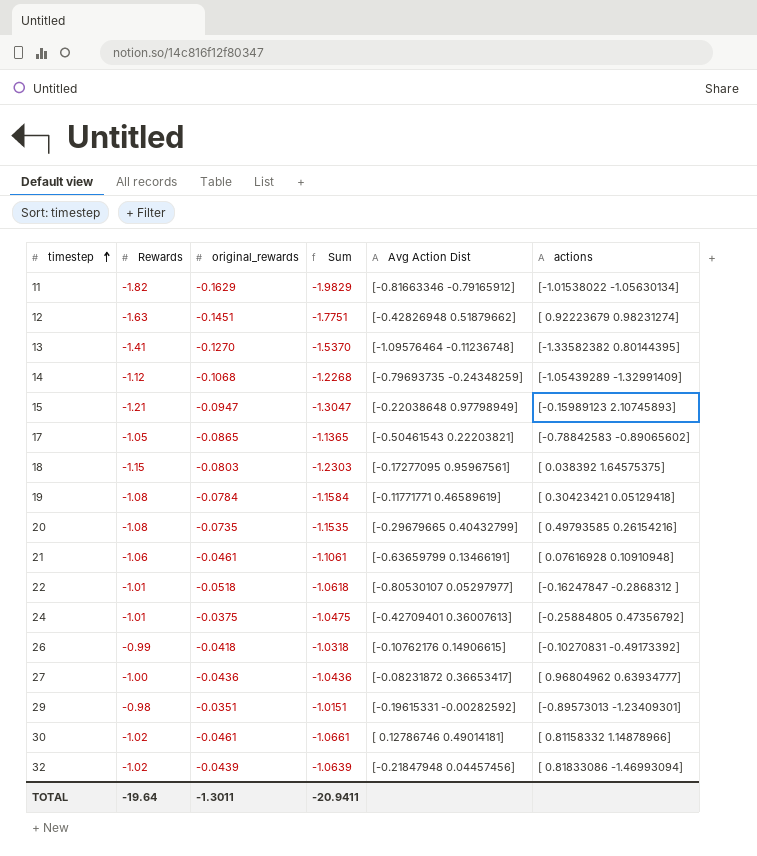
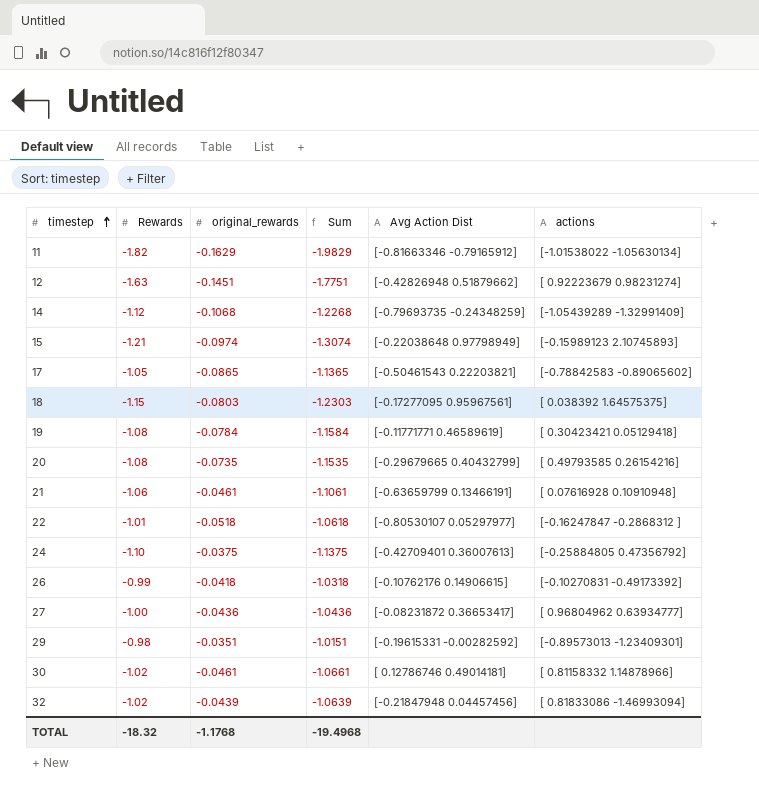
row 13: -1.41 | -0.1270 | -1.5370 | [-1.09576464 -0.11236748] | [-1.33582382 0.80144395] -> none
15 | original_rewards: -0.0947 -> -0.0974
15 | Sum: -1.3047 -> -1.3074
24 | Rewards: -1.01 -> -1.10
24 | Sum: -1.0475 -> -1.1375
TOTAL | Rewards: -19.64 -> -18.32
TOTAL | original_rewards: -1.3011 -> -1.1768
TOTAL | Sum: -20.9411 -> -19.4968

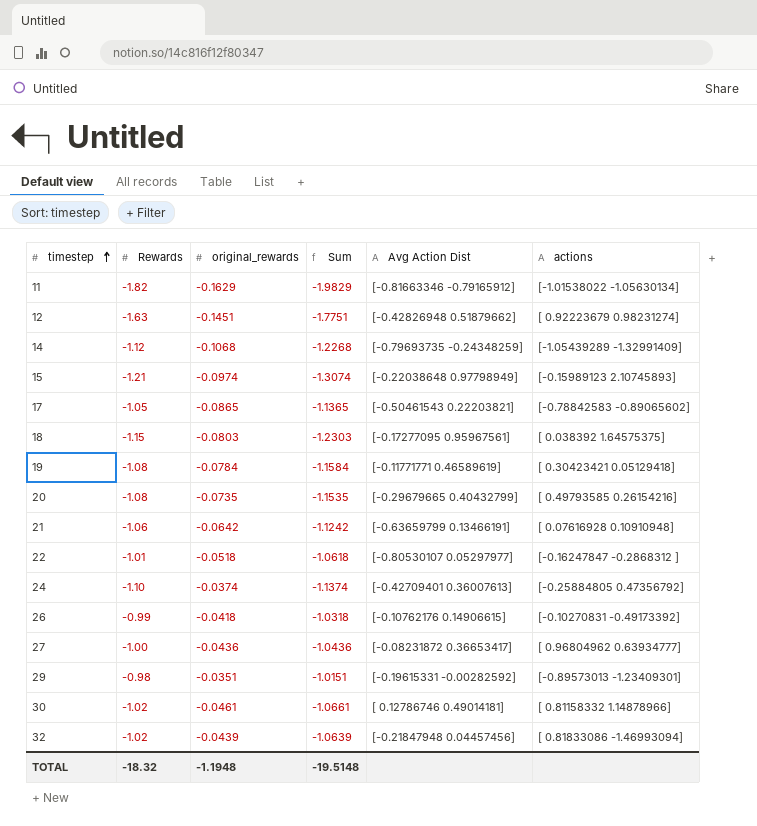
21 | original_rewards: -0.0461 -> -0.0642
21 | Sum: -1.1061 -> -1.1242
24 | original_rewards: -0.0375 -> -0.0374
24 | Sum: -1.1375 -> -1.1374
TOTAL | original_rewards: -1.1768 -> -1.1948
TOTAL | Sum: -19.4968 -> -19.5148

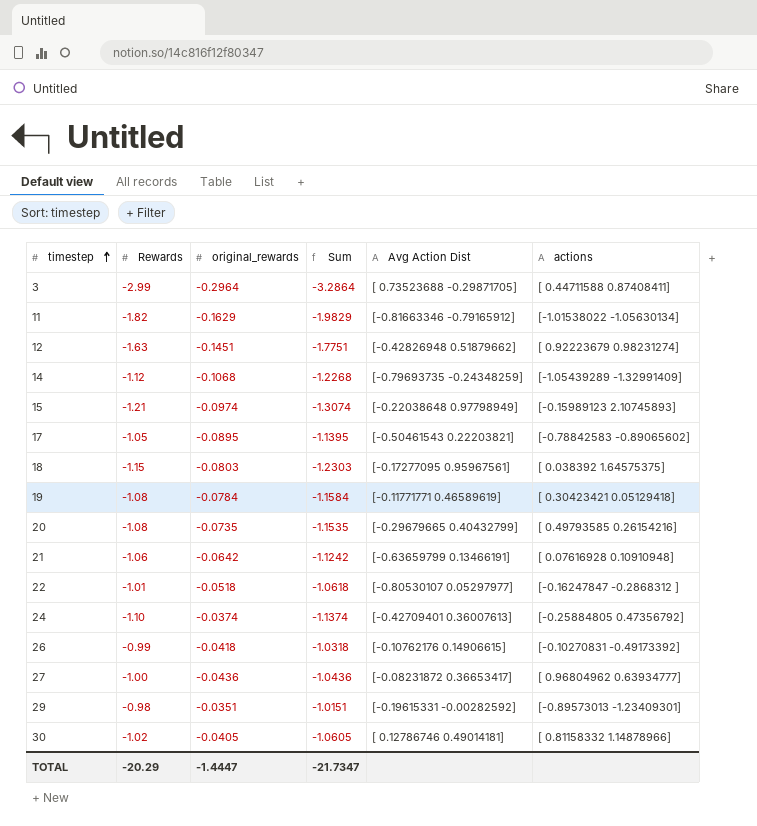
row 32: -1.02 | -0.0439 | -1.0639 | [-0.21847948 0.04457456] | [ 0.81833086 -1.46993094] -> none
row 3: none -> -2.99 | -0.2964 | -3.2864 | [ 0.73523688 -0.29871705] | [ 0.44711588 0.87408411]
17 | original_rewards: -0.0865 -> -0.0895
17 | Sum: -1.1365 -> -1.1395
30 | original_rewards: -0.0461 -> -0.0405
30 | Sum: -1.0661 -> -1.0605
TOTAL | Rewards: -18.32 -> -20.29
TOTAL | original_rewards: -1.1948 -> -1.4447
TOTAL | Sum: -19.5148 -> -21.7347

